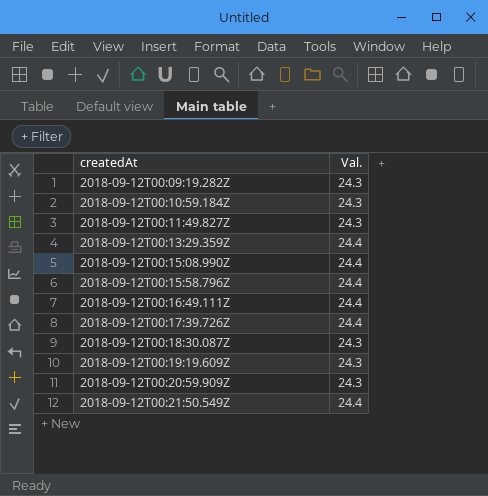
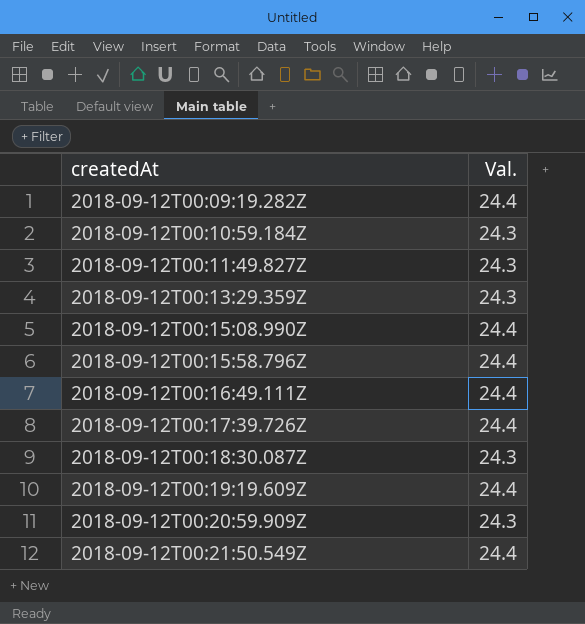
2018-09-12T00:09:19.282Z | Val.: 24.3 -> 24.4
2018-09-12T00:13:29.359Z | Val.: 24.4 -> 24.3
2018-09-12T00:19:19.609Z | Val.: 24.3 -> 24.4

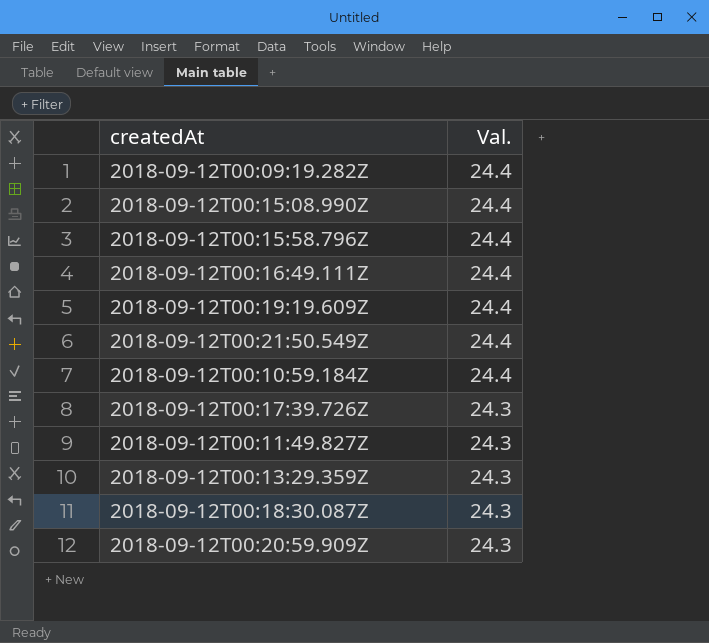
row order: createdAt ascending -> Val. descending
2018-09-12T00:10:59.184Z | Val.: 24.3 -> 24.4
2018-09-12T00:17:39.726Z | Val.: 24.4 -> 24.3

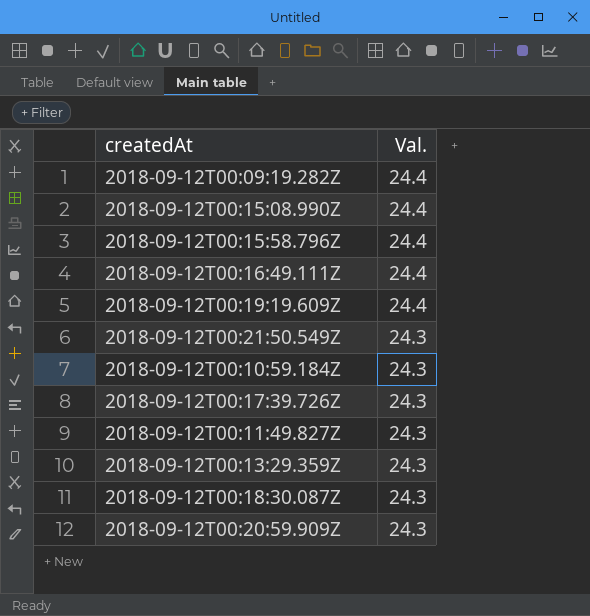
2018-09-12T00:21:50.549Z | Val.: 24.4 -> 24.3
2018-09-12T00:10:59.184Z | Val.: 24.4 -> 24.3

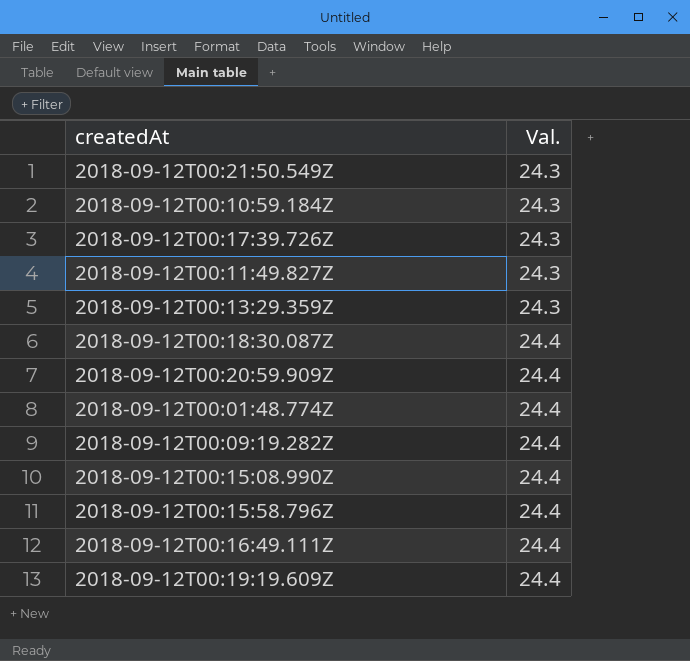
row order: Val. descending -> Val. ascending
2018-09-12T00:18:30.087Z | Val.: 24.3 -> 24.4
2018-09-12T00:20:59.909Z | Val.: 24.3 -> 24.4
row 2018-09-12T00:01:48.774Z: none -> 24.4

